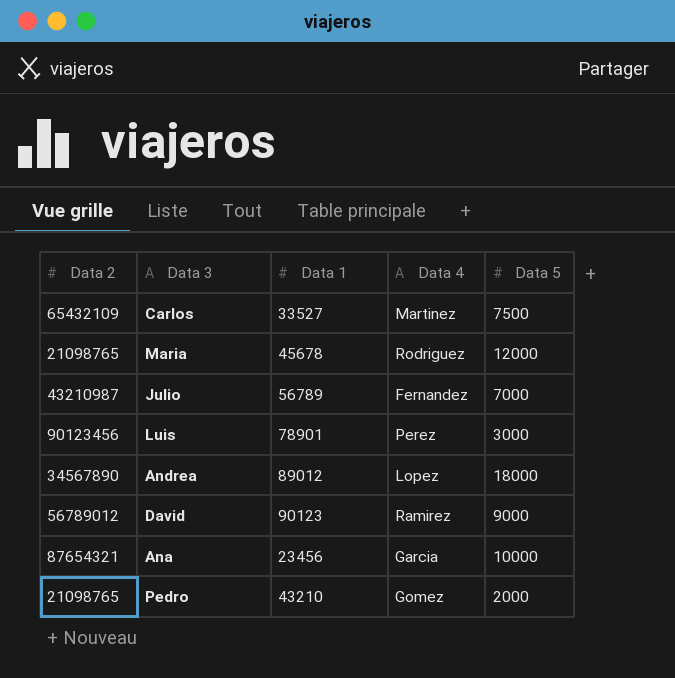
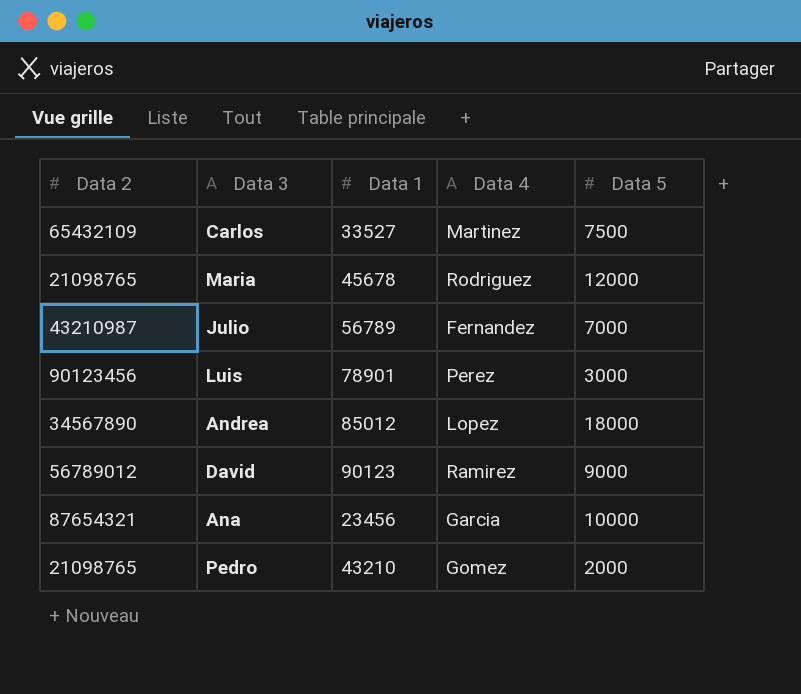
Andrea | Data 1: 89012 -> 85012

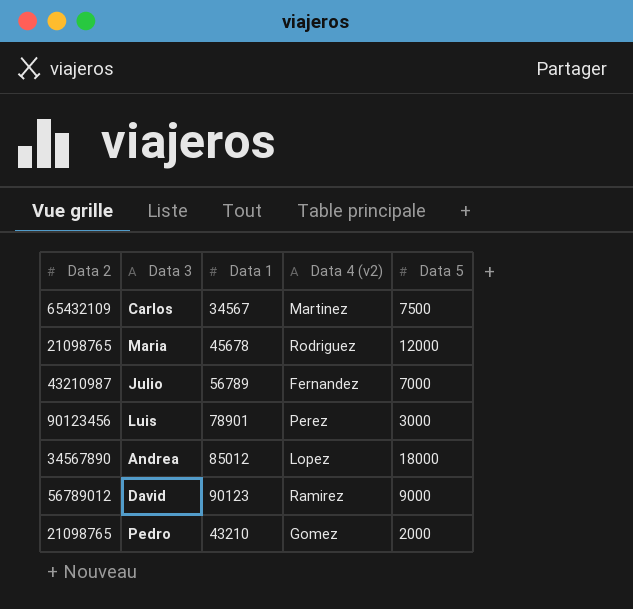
column name: Data 4 -> Data 4 (v2)
row Ana: 87654321 | 23456 | Garcia | 10000 -> none
Carlos | Data 1: 33527 -> 34567

